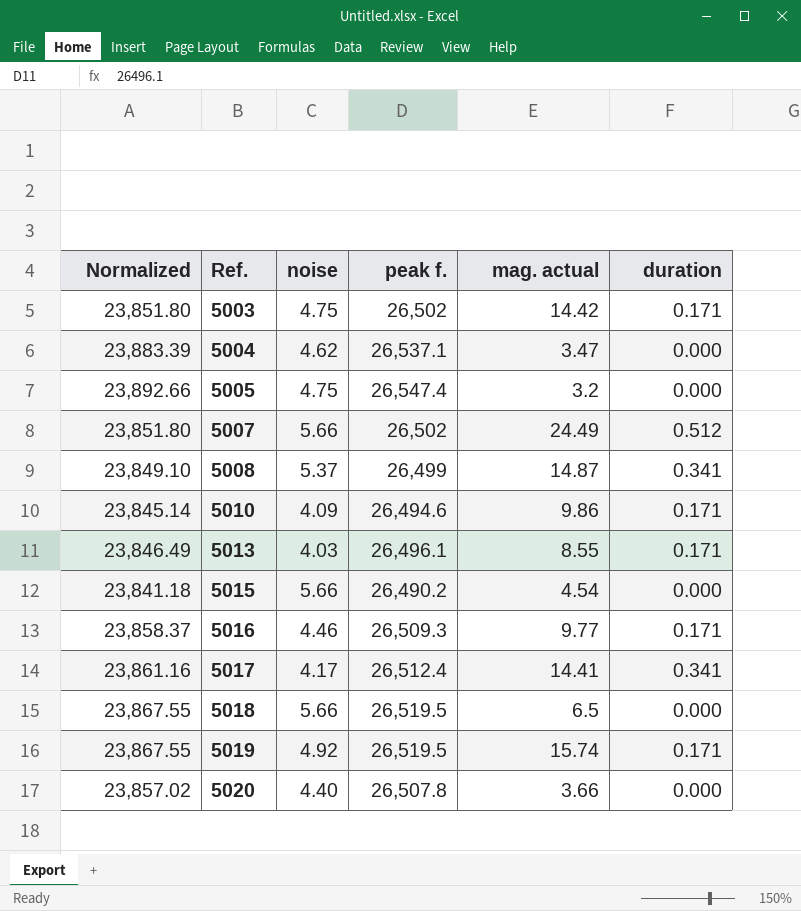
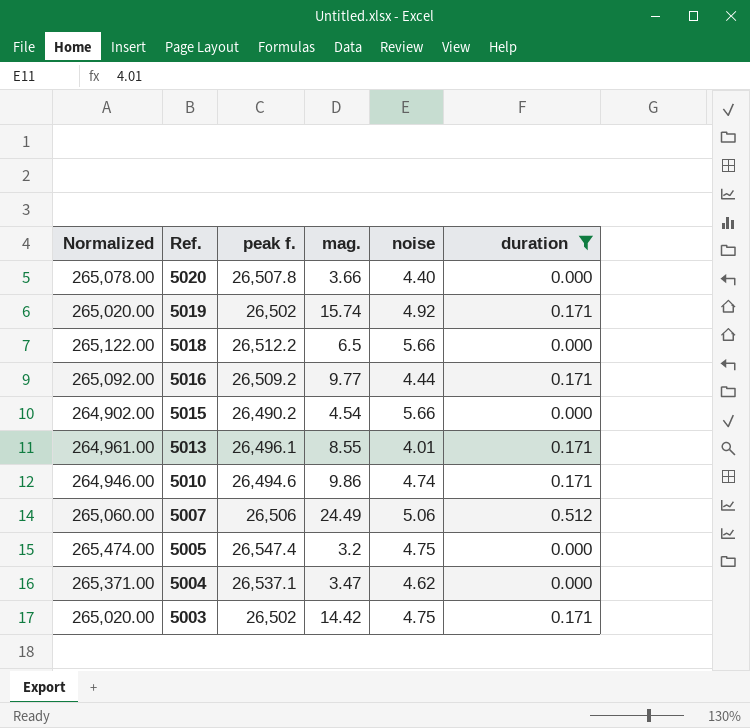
filter: none -> duration != 0.341
row order: Ref. ascending -> Ref. descending
column Normalized | formula: [peak f.] * 0.9 -> [peak f.] * 10
column name: mag. actual -> mag.
column noise | position: 3 -> 5
5019 | peak f.: 26,519.5 -> 26,502
5018 | peak f.: 26,519.5 -> 26,512.2
5016 | peak f.: 26,509.3 -> 26,509.2
5016 | noise: 4.46 -> 4.44
5013 | noise: 4.03 -> 4.01
5010 | noise: 4.09 -> 4.74
5007 | peak f.: 26,502 -> 26,506
5007 | noise: 5.66 -> 5.06

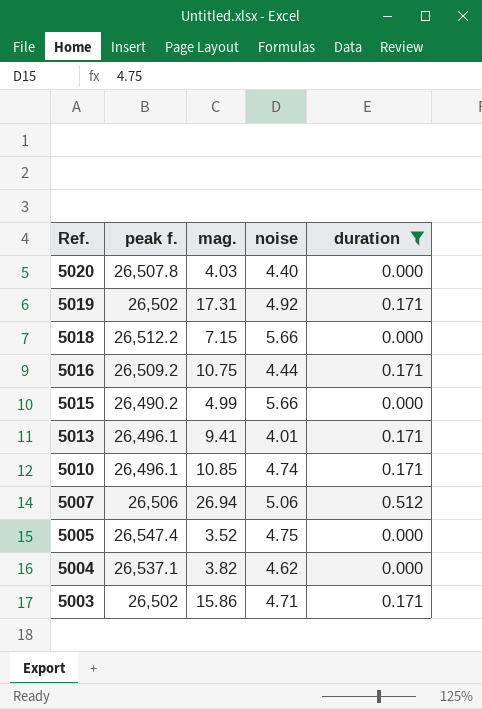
column Normalized | formula: [peak f.] * 10 -> none
5020 | mag.: 3.66 -> 4.03
5019 | mag.: 15.74 -> 17.31
5018 | mag.: 6.5 -> 7.15
5016 | mag.: 9.77 -> 10.75
5015 | mag.: 4.54 -> 4.99
5013 | mag.: 8.55 -> 9.41
5010 | peak f.: 26,494.6 -> 26,496.1
5010 | mag.: 9.86 -> 10.85
5007 | mag.: 24.49 -> 26.94
5005 | mag.: 3.2 -> 3.52
5004 | mag.: 3.47 -> 3.82
5003 | mag.: 14.42 -> 15.86
5003 | noise: 4.75 -> 4.71

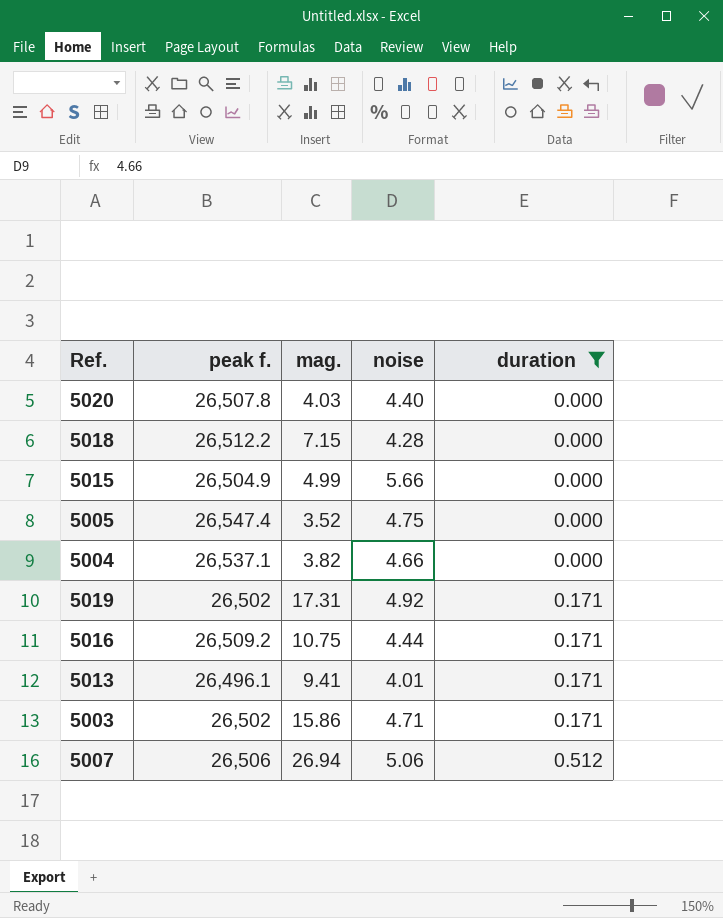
row order: Ref. descending -> duration ascending
row 5010: 26,496.1 | 10.85 | 4.74 | 0.171 -> none
5018 | noise: 5.66 -> 4.28
5015 | peak f.: 26,490.2 -> 26,504.9
5004 | noise: 4.62 -> 4.66

